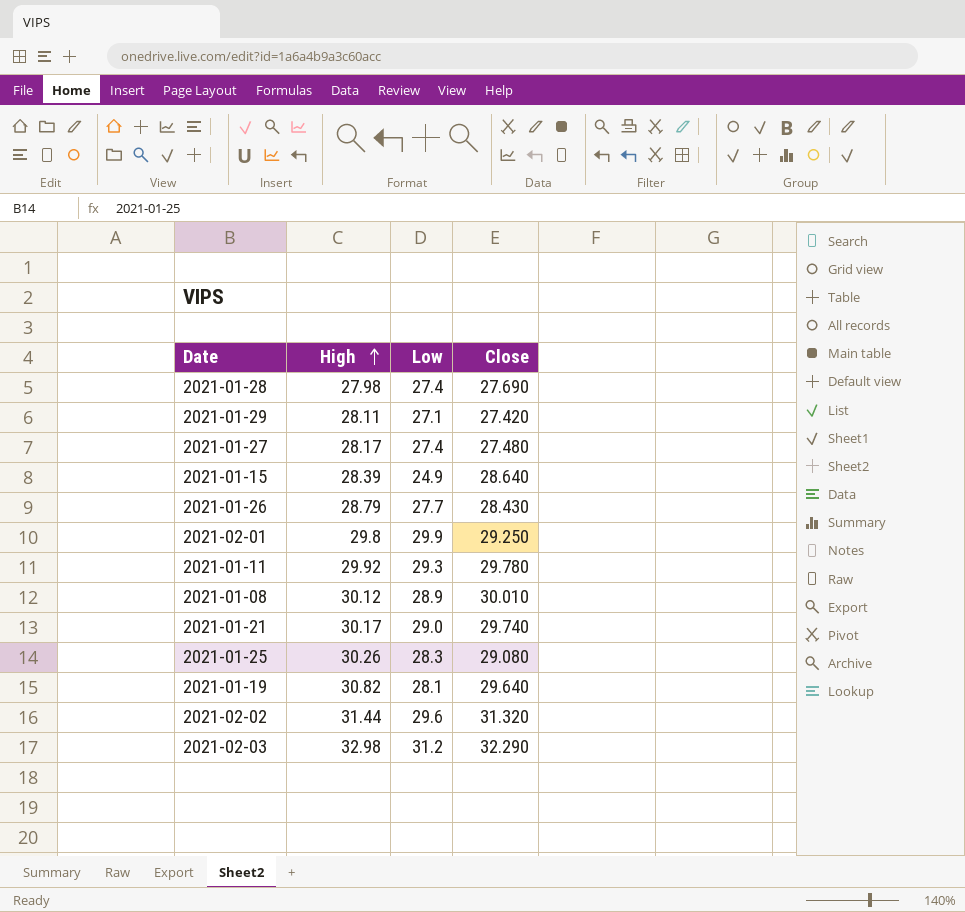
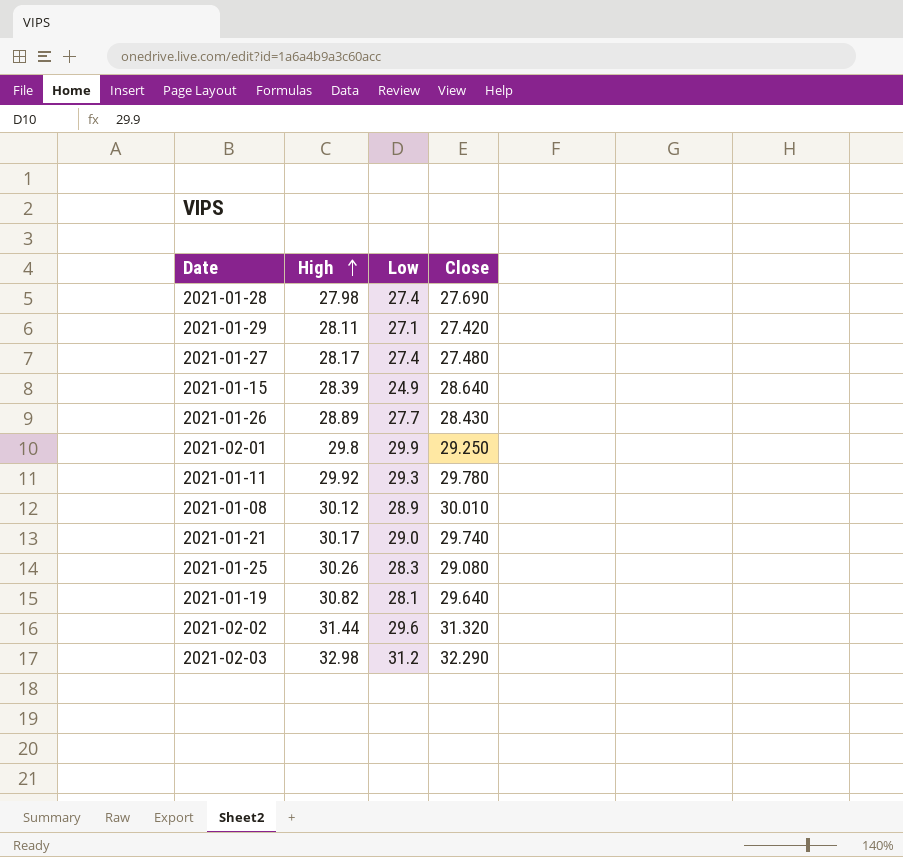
2021-01-26 | High: 28.79 -> 28.89

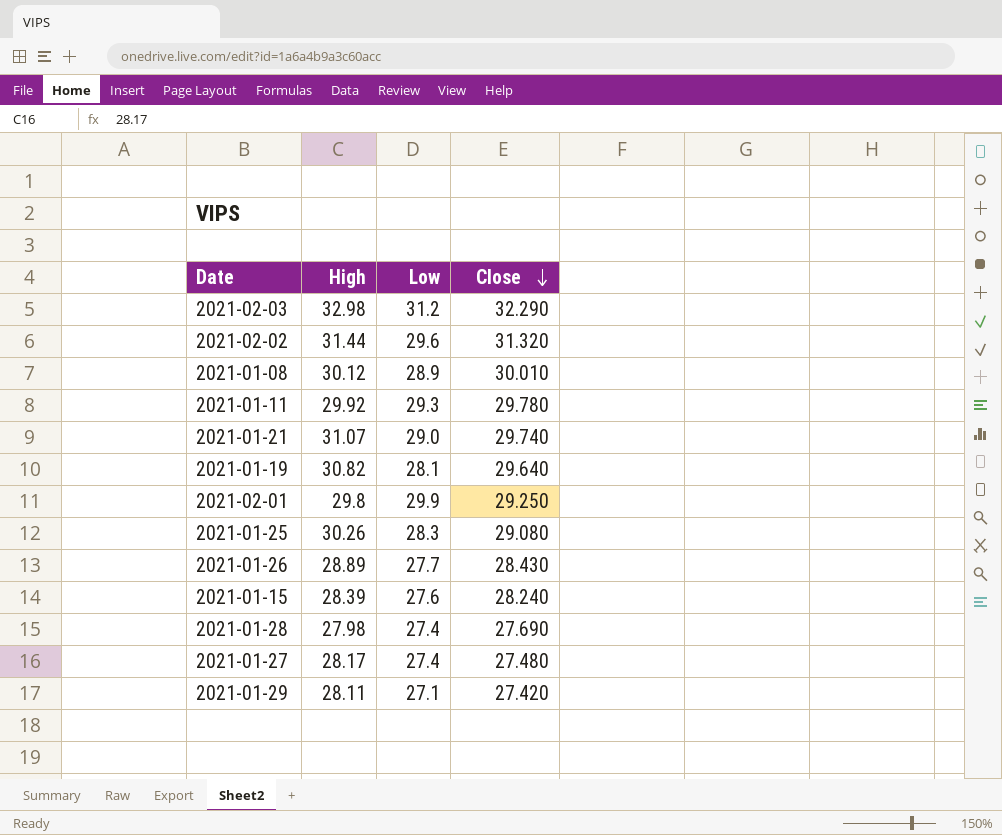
row order: High ascending -> Close descending
2021-01-21 | High: 30.17 -> 31.07
2021-01-15 | Low: 24.9 -> 27.6
2021-01-15 | Close: 28.640 -> 28.240

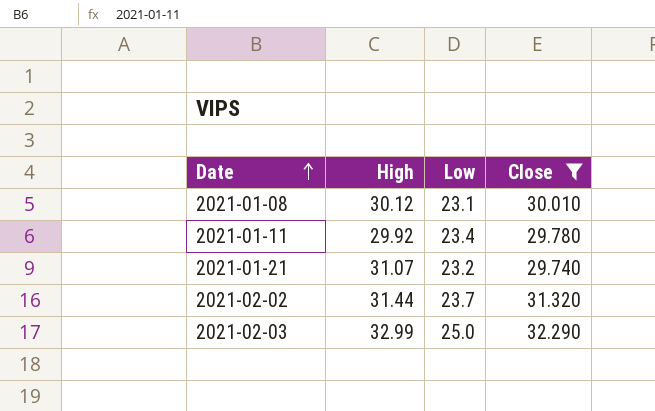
filter: none -> Close >= 29.740
row order: Close descending -> Date ascending
2021-01-08 | Low: 28.9 -> 23.1
2021-01-11 | Low: 29.3 -> 23.4
2021-01-21 | Low: 29.0 -> 23.2
2021-02-02 | Low: 29.6 -> 23.7
2021-02-03 | High: 32.98 -> 32.99
2021-02-03 | Low: 31.2 -> 25.0

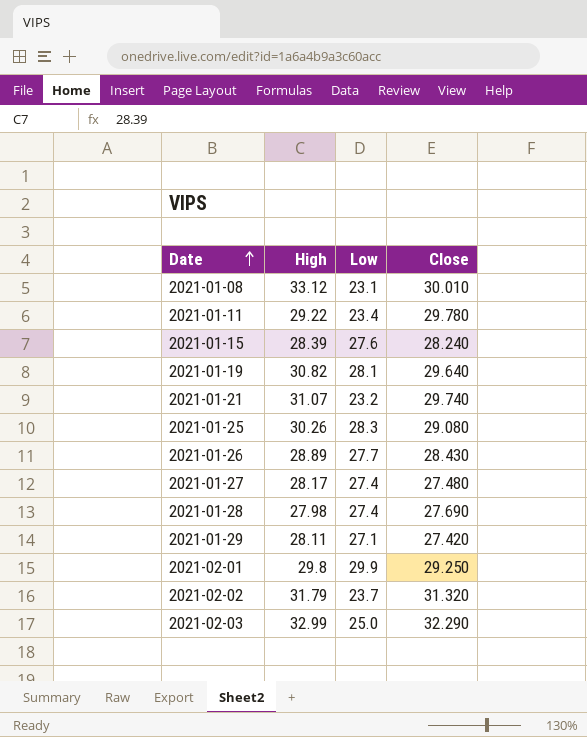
filter: Close >= 29.740 -> none
2021-01-08 | High: 30.12 -> 33.12
2021-01-11 | High: 29.92 -> 29.22
2021-02-02 | High: 31.44 -> 31.79

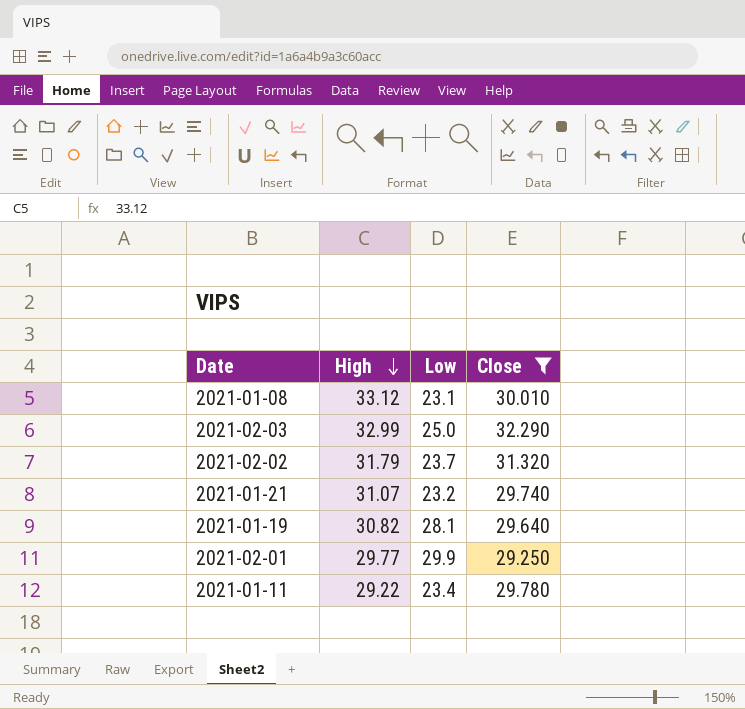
filter: none -> Close >= 29.250
row order: Date ascending -> High descending
2021-02-01 | High: 29.8 -> 29.77

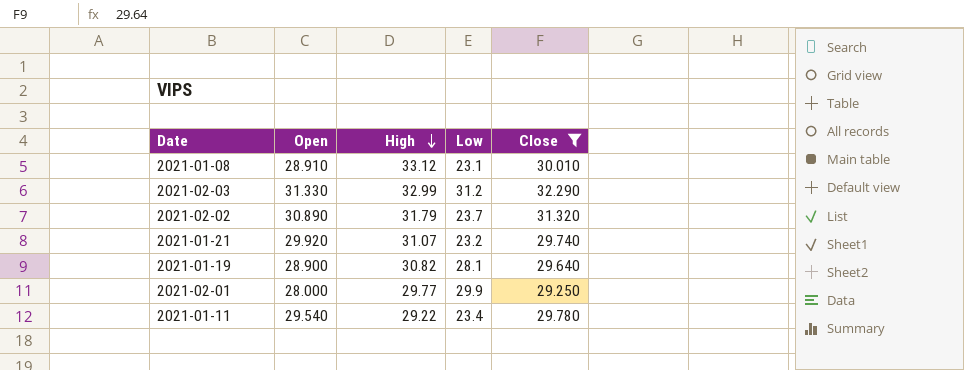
column Open | position: none -> 2
2021-02-03 | Low: 25.0 -> 31.2

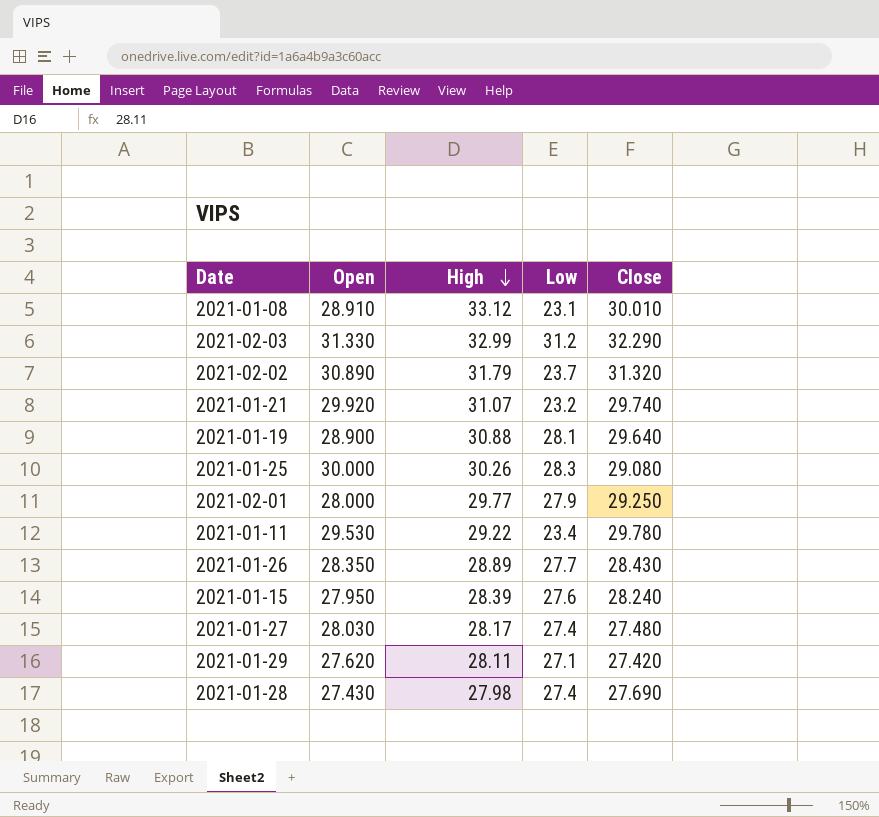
filter: Close >= 29.250 -> none
2021-01-19 | High: 30.82 -> 30.88
2021-02-01 | Low: 29.9 -> 27.9
2021-01-11 | Open: 29.540 -> 29.530

